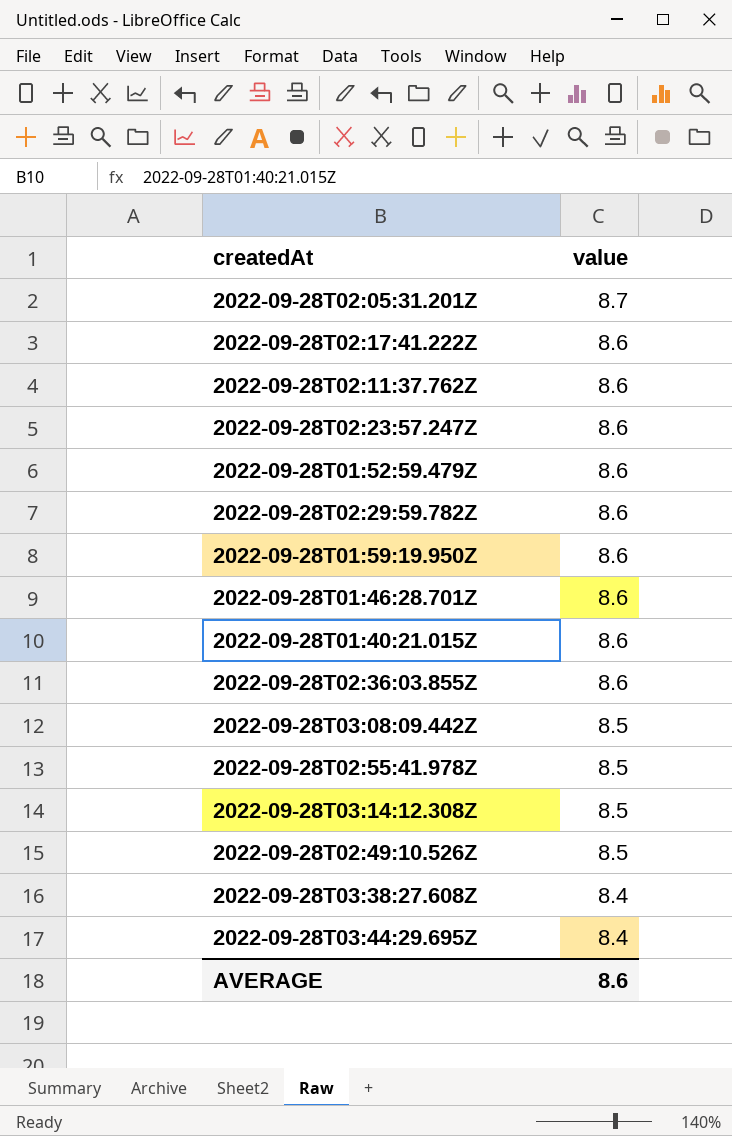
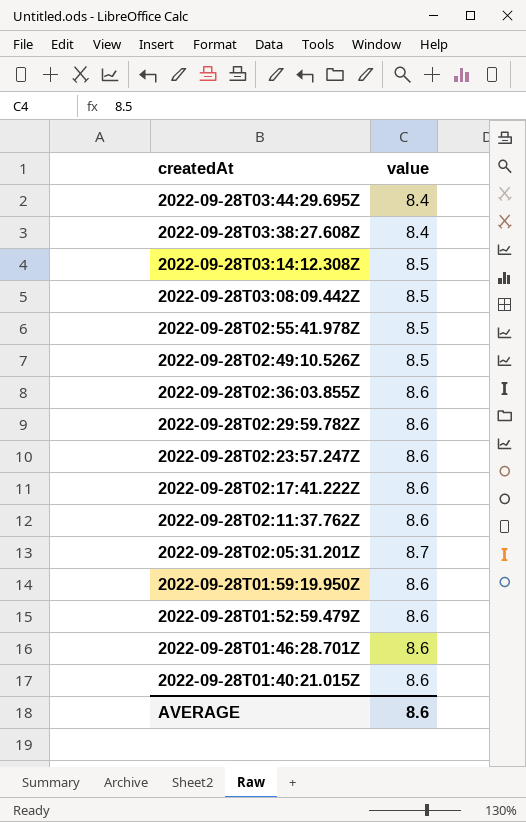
row order: value descending -> createdAt descending

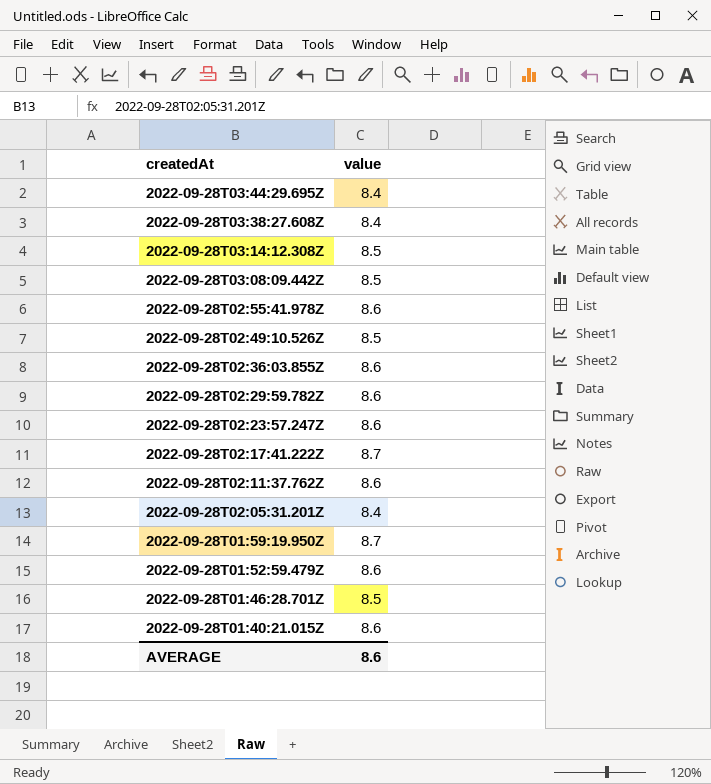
2022-09-28T02:55:41.978Z | value: 8.5 -> 8.6
2022-09-28T02:17:41.222Z | value: 8.6 -> 8.7
2022-09-28T02:05:31.201Z | value: 8.7 -> 8.4
2022-09-28T01:59:19.950Z | value: 8.6 -> 8.7
2022-09-28T01:46:28.701Z | value: 8.6 -> 8.5

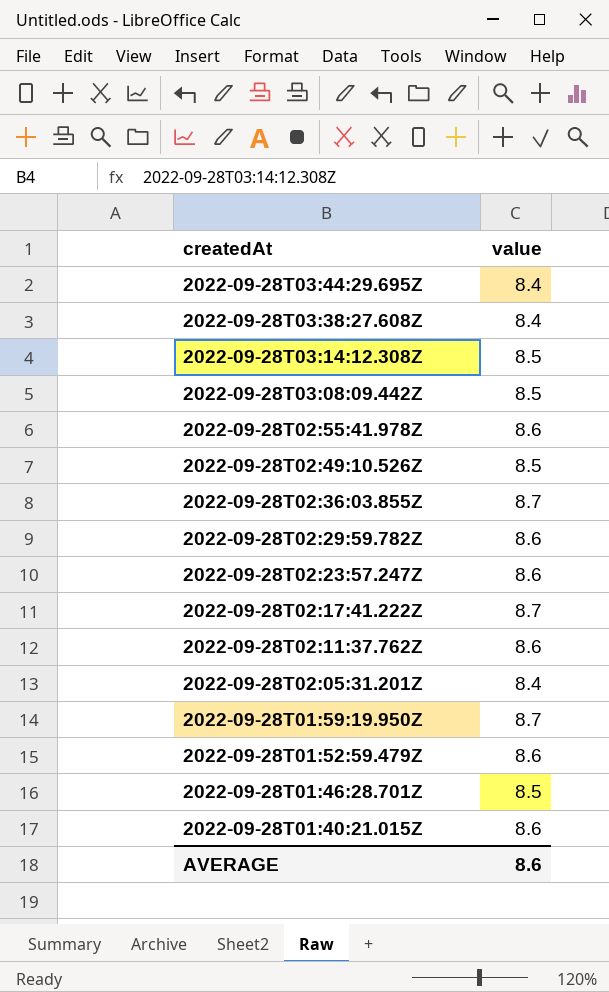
2022-09-28T02:36:03.855Z | value: 8.6 -> 8.7

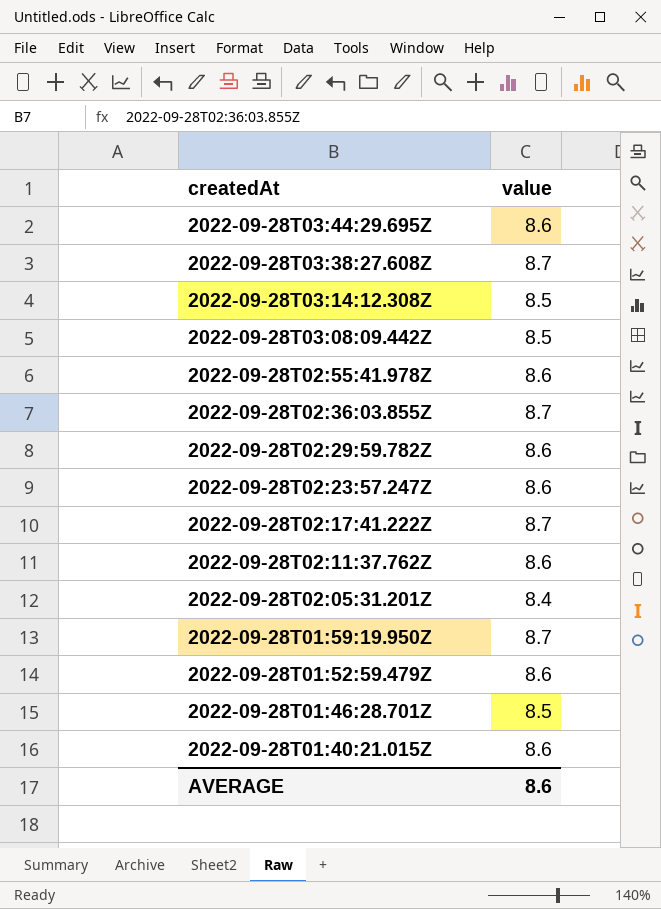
row 2022-09-28T02:49:10.526Z: 8.5 -> none
2022-09-28T03:44:29.695Z | value: 8.4 -> 8.6
2022-09-28T03:38:27.608Z | value: 8.4 -> 8.7

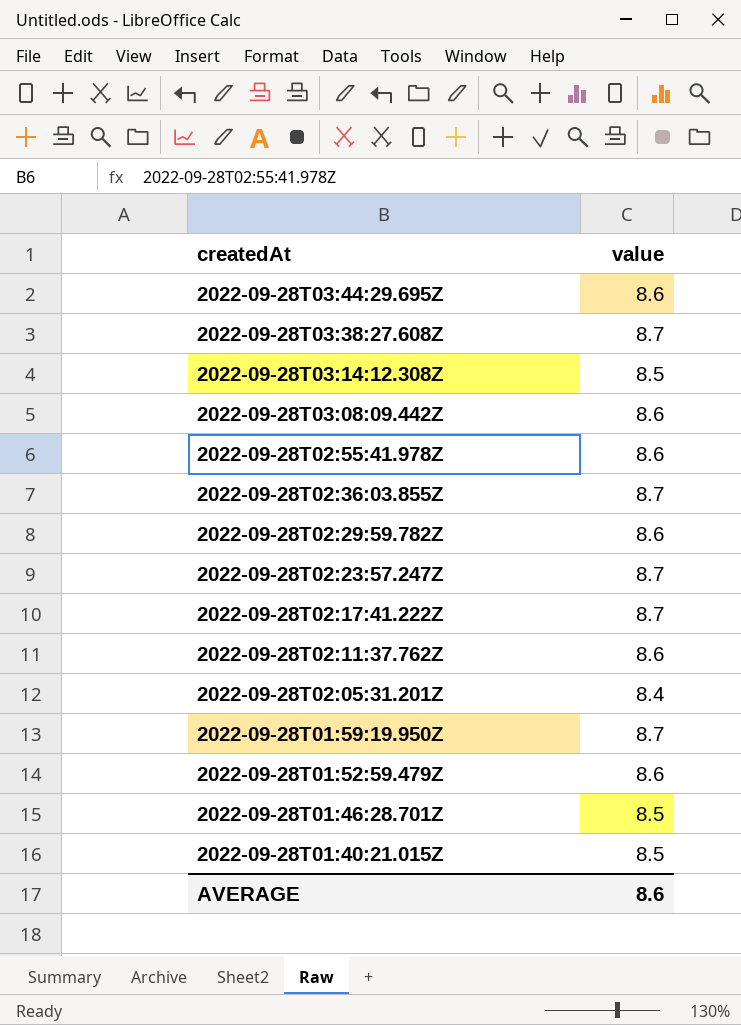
2022-09-28T03:08:09.442Z | value: 8.5 -> 8.6
2022-09-28T02:23:57.247Z | value: 8.6 -> 8.7
2022-09-28T01:40:21.015Z | value: 8.6 -> 8.5

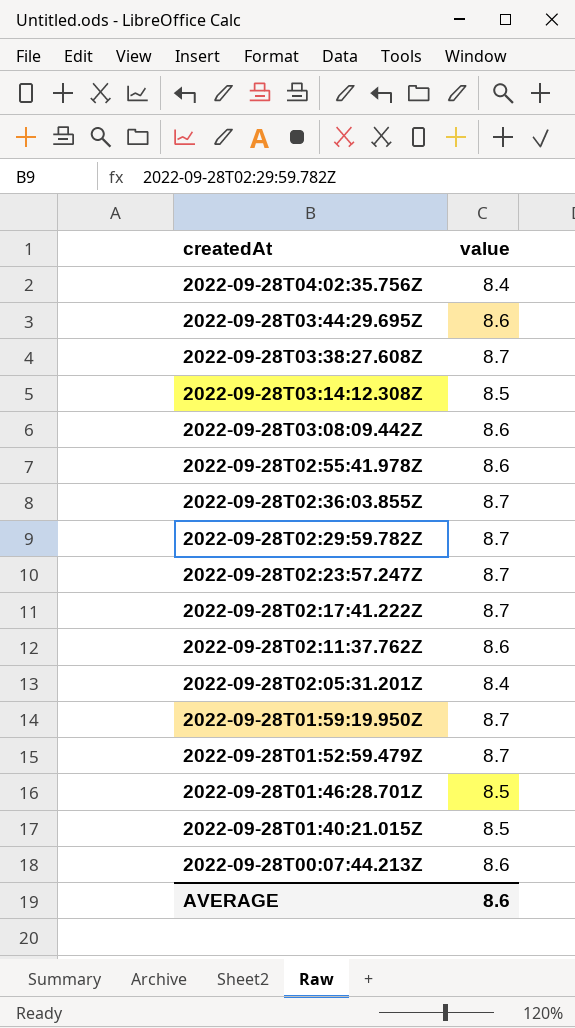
row 2022-09-28T04:02:35.756Z: none -> 8.4
2022-09-28T02:29:59.782Z | value: 8.6 -> 8.7
2022-09-28T01:52:59.479Z | value: 8.6 -> 8.7
row 2022-09-28T00:07:44.213Z: none -> 8.6

